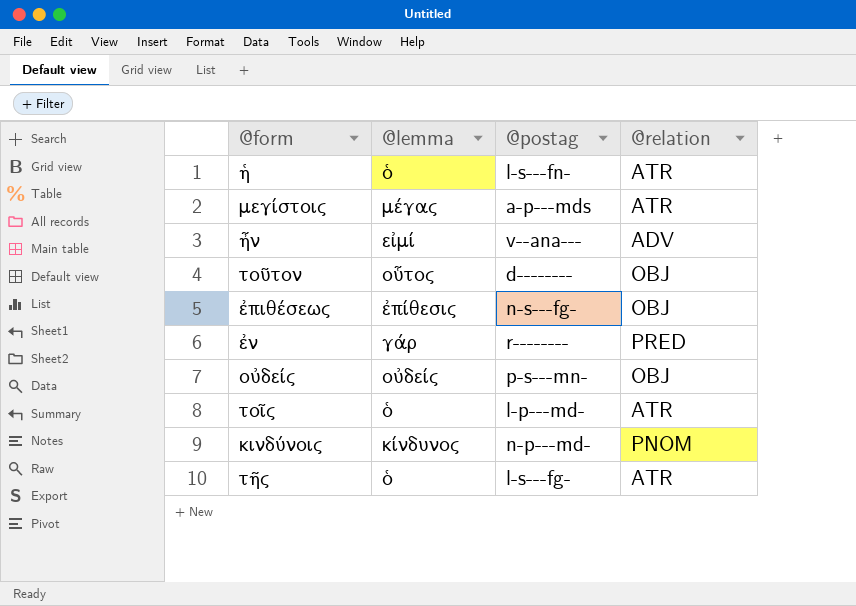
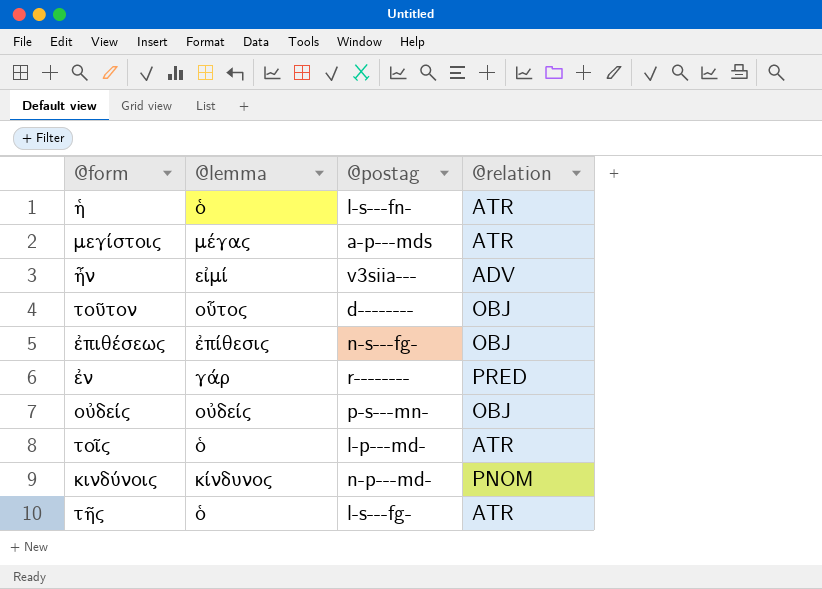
ἦν | @postag: v--ana--- -> v3siia---

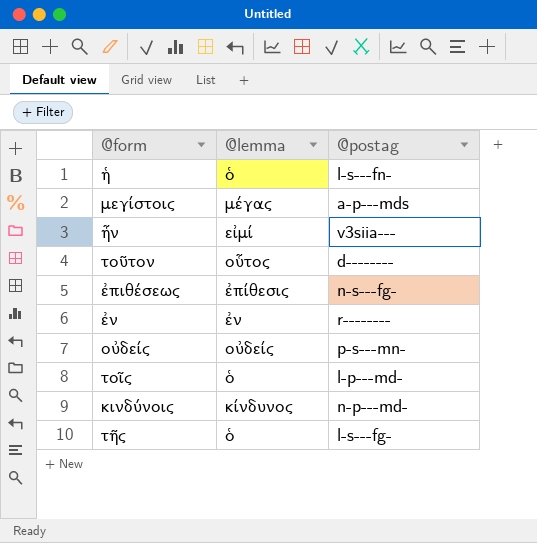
column @relation | position: 4 -> none
ἐν | @lemma: γάρ -> ἐν

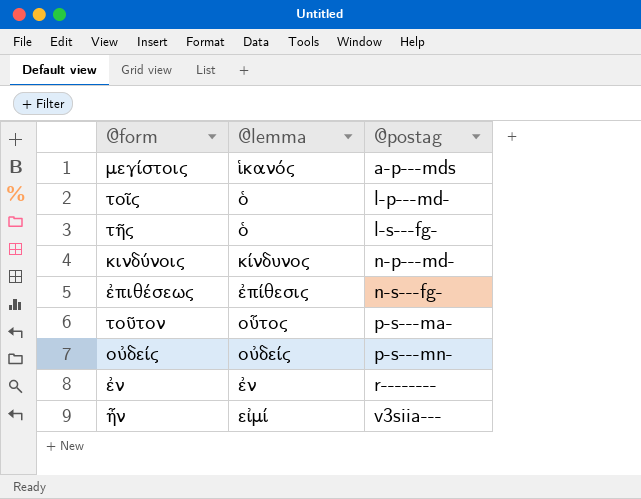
row order: none -> @postag ascending
row ἡ: ὁ | l-s---fn- -> none
μεγίστοις | @lemma: μέγας -> ἱκανός
τοῦτον | @postag: d-------- -> p-s---ma-

